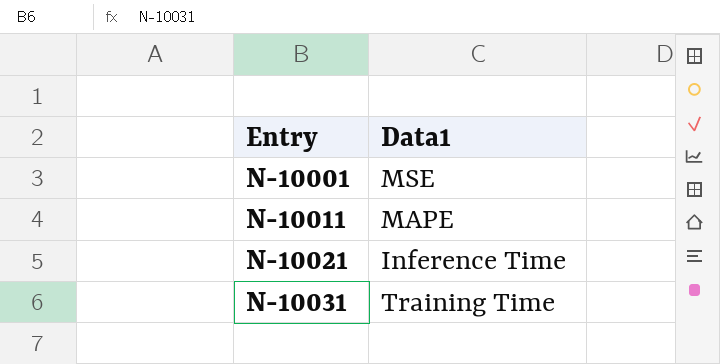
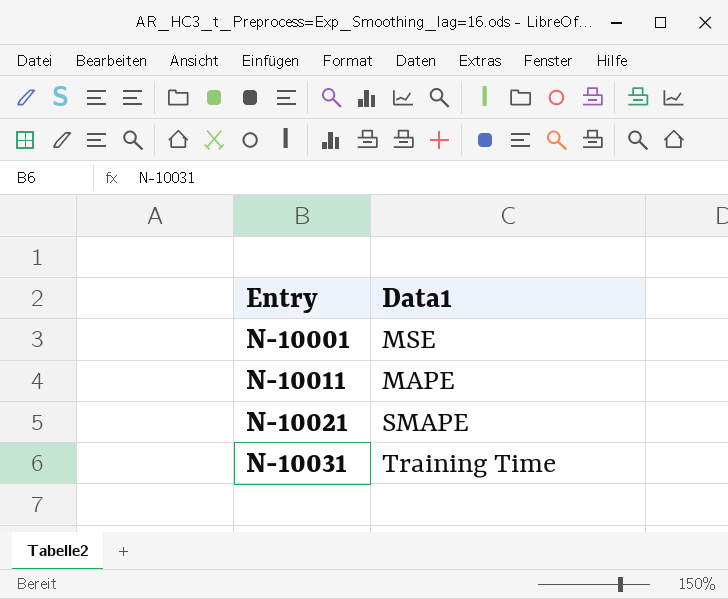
N-10021 | Data1: Inference Time -> SMAPE

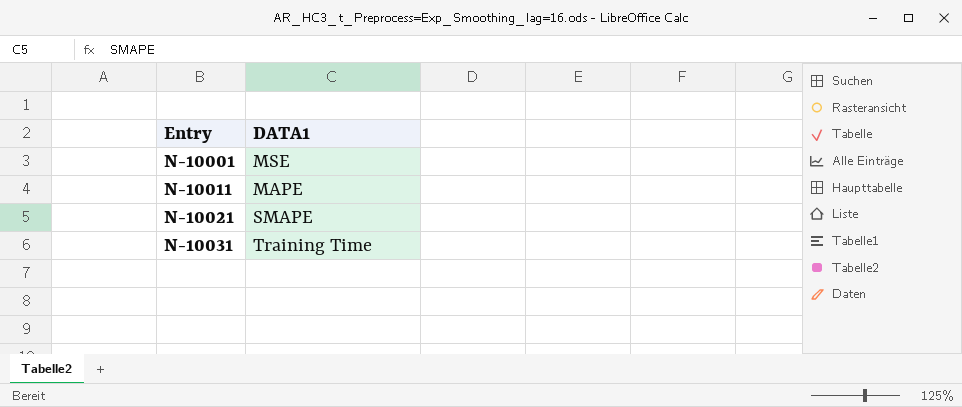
column name: Data1 -> DATA1

